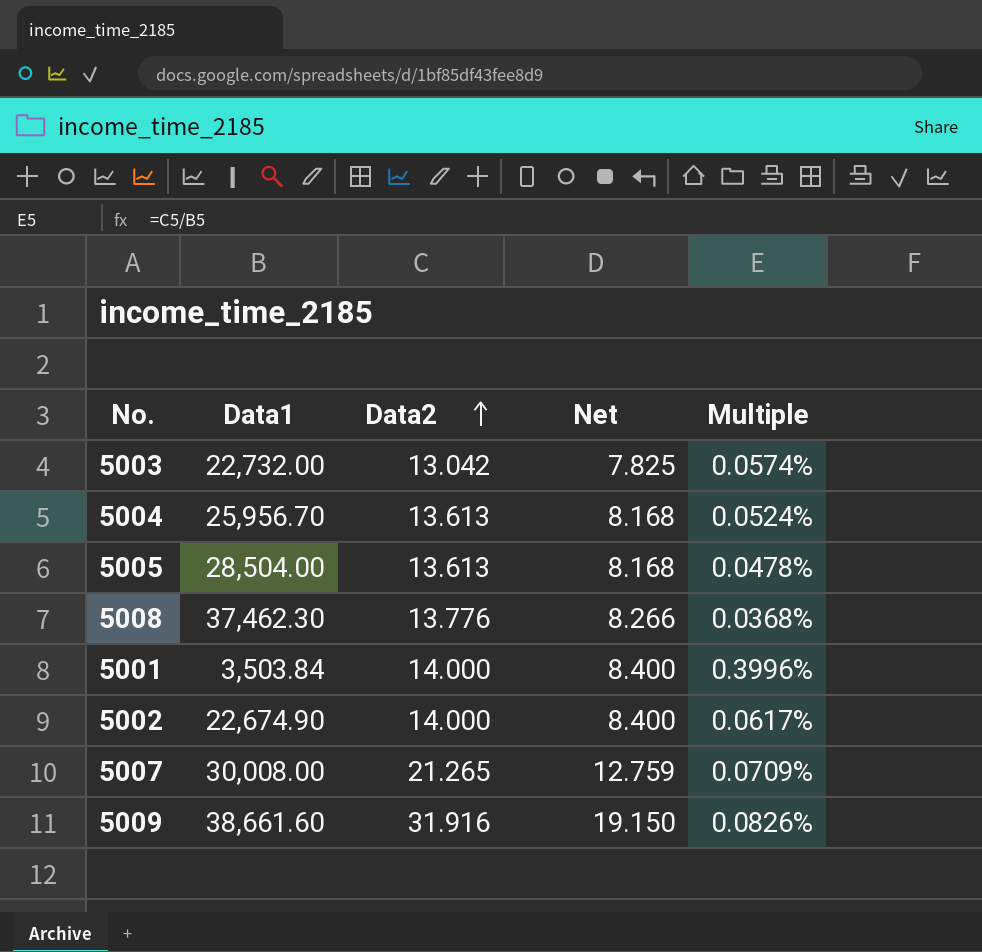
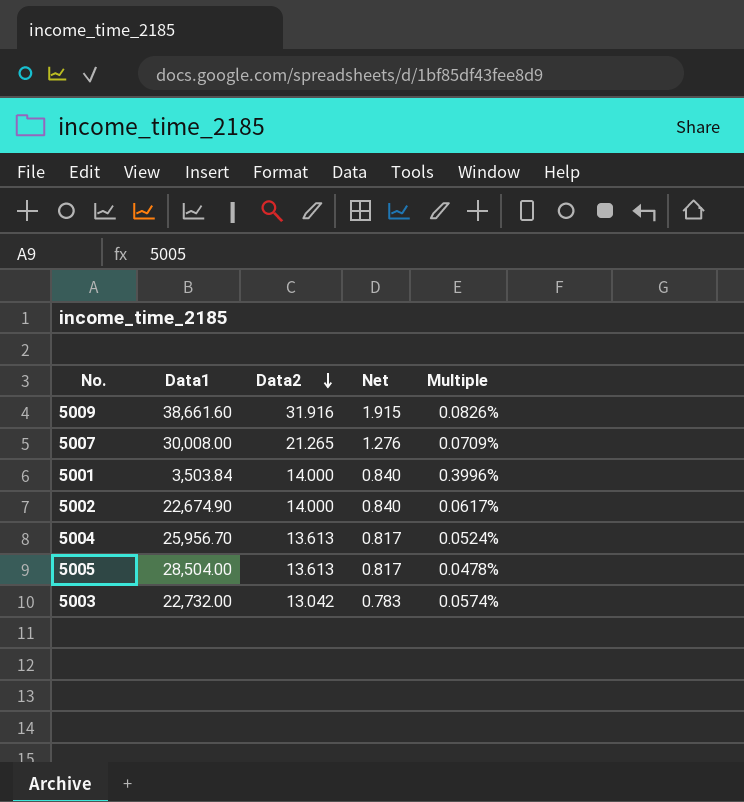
row order: Data2 ascending -> Data2 descending
column Net | formula: [Data2] * 0.6 -> [Data2] * 0.06
row 5008: 37,462.30 | 13.776 | 8.266 | 0.0368% -> none

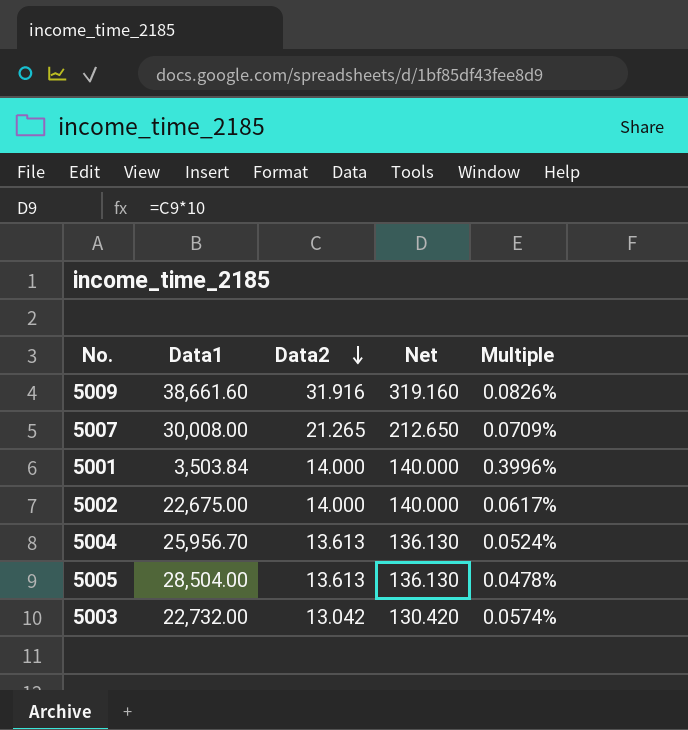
column Net | formula: [Data2] * 0.06 -> [Data2] * 10
5002 | Data1: 22,674.90 -> 22,675.00

